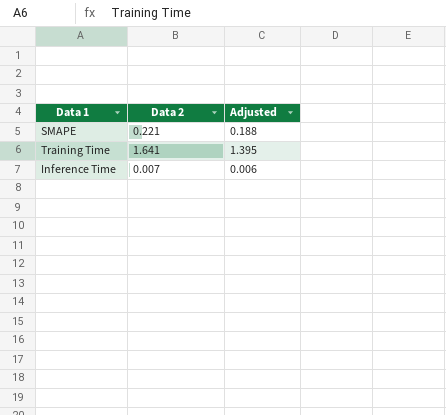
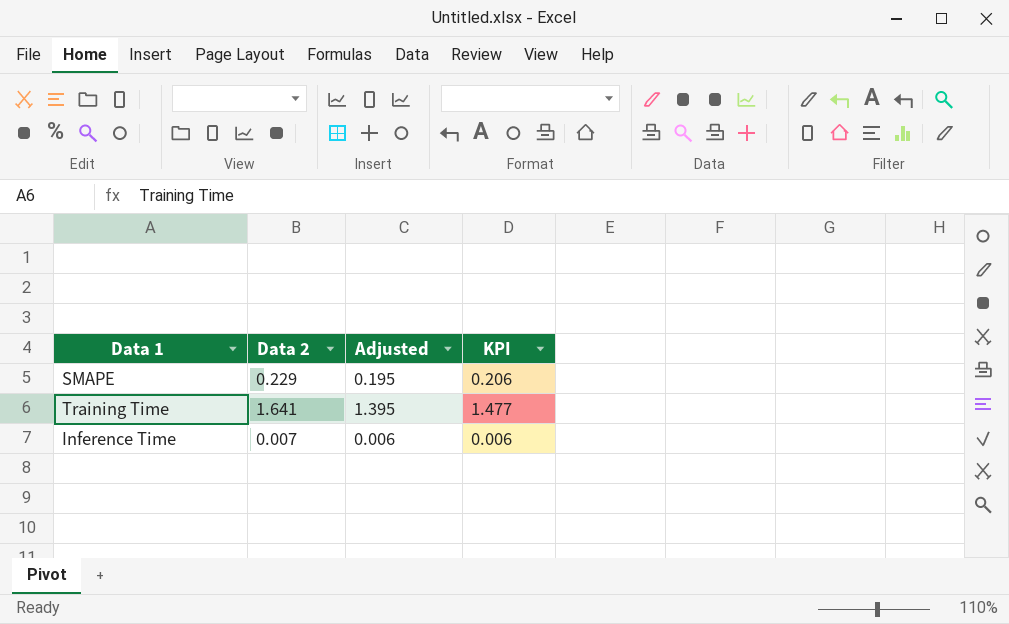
column KPI | formula: none -> [Data 2] * 0.9
SMAPE | Data 2: 0.221 -> 0.229
SMAPE | Adjusted: 0.188 -> 0.195

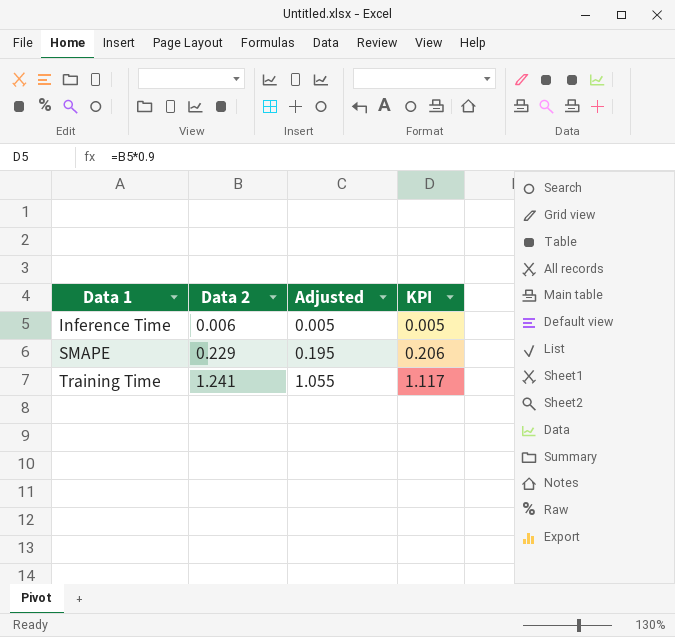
row order: none -> Data 1 ascending
Inference Time | Data 2: 0.007 -> 0.006
Inference Time | Adjusted: 0.006 -> 0.005
Inference Time | KPI: 0.006 -> 0.005
Training Time | Data 2: 1.641 -> 1.241
Training Time | Adjusted: 1.395 -> 1.055
Training Time | KPI: 1.477 -> 1.117

